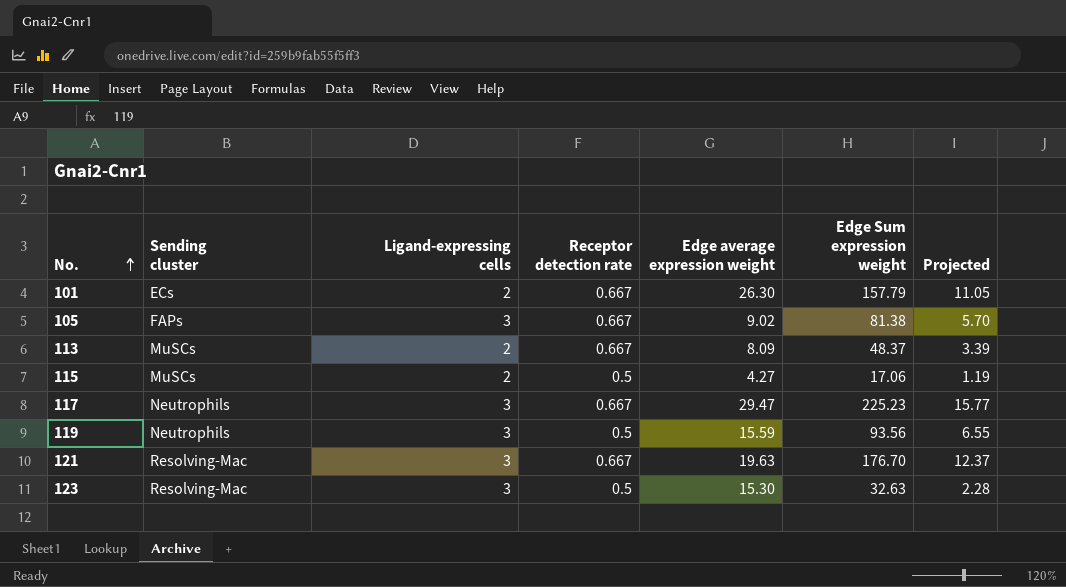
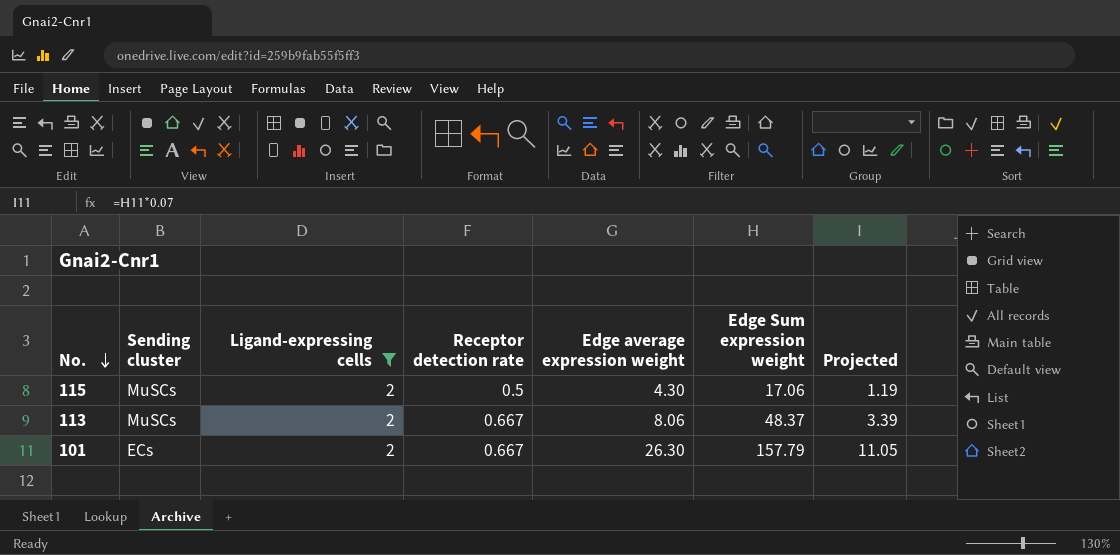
filter: none -> Ligand-expressing cells = 2
row order: No. ascending -> No. descending
115 | Edge average expression weight: 4.27 -> 4.30
113 | Edge average expression weight: 8.09 -> 8.06

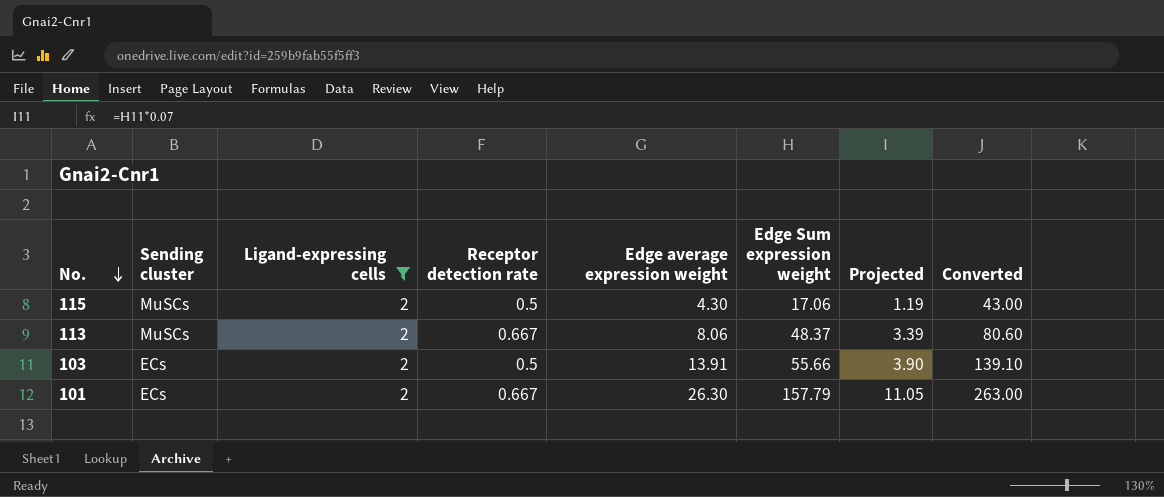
column Converted | formula: none -> [Edge average expression weight] * 10
row 103: none -> ECs | 2 | 0.5 | 13.91 | 55.66 | 3.90 | 139.10

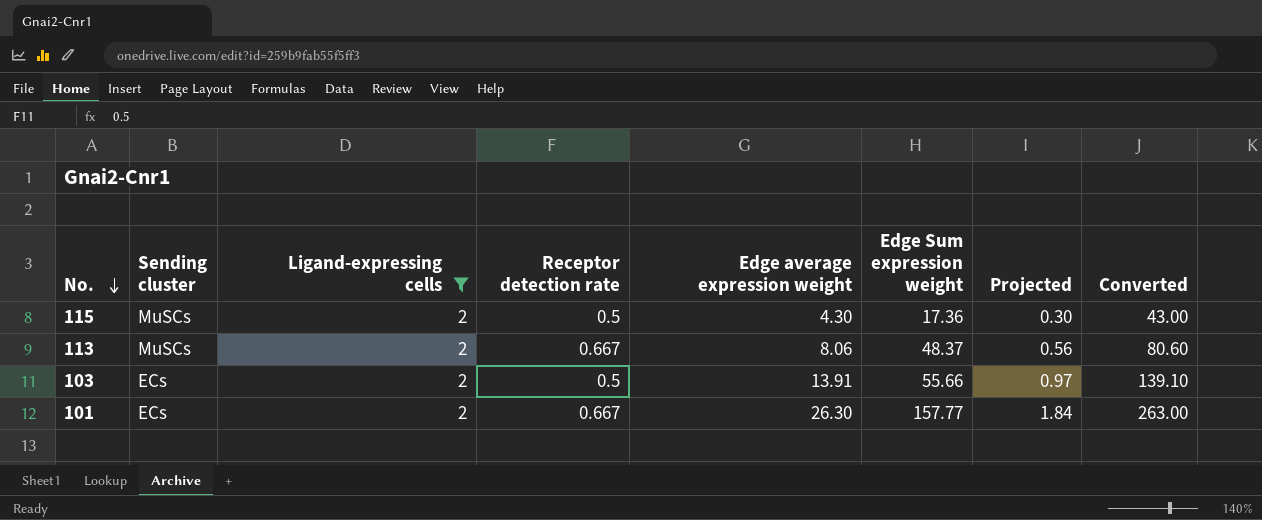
column Projected | formula: [Edge Sum expression weight] * 0.07 -> [Edge average expression weight] * 0.07
115 | Edge Sum expression weight: 17.06 -> 17.36
101 | Edge Sum expression weight: 157.79 -> 157.77

